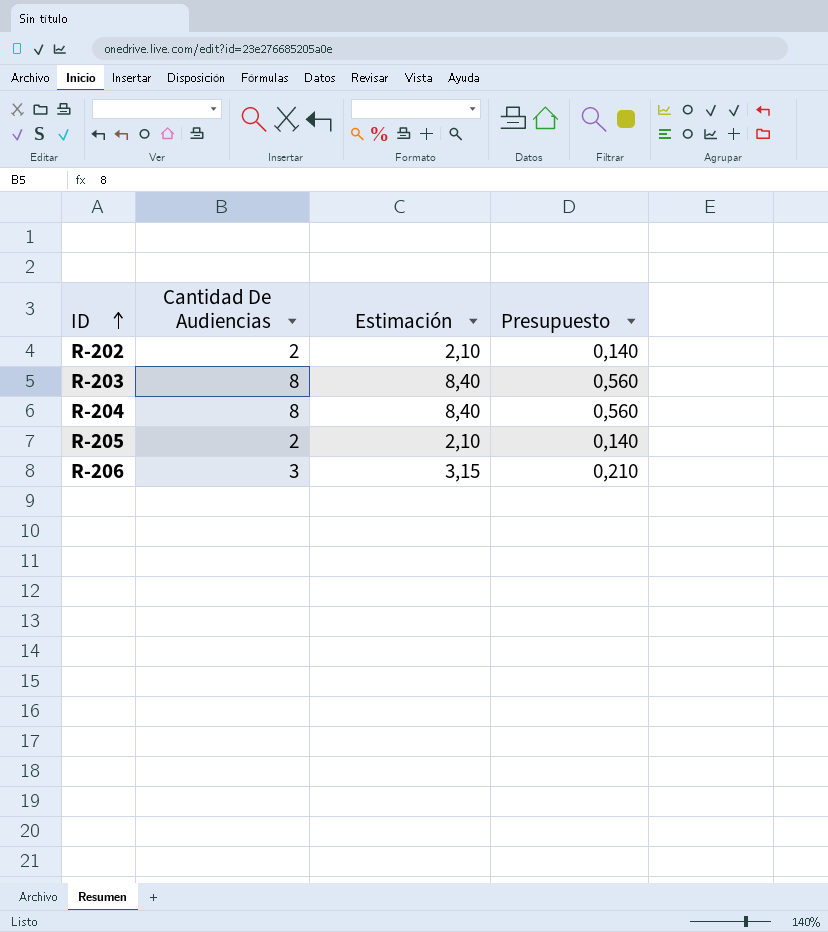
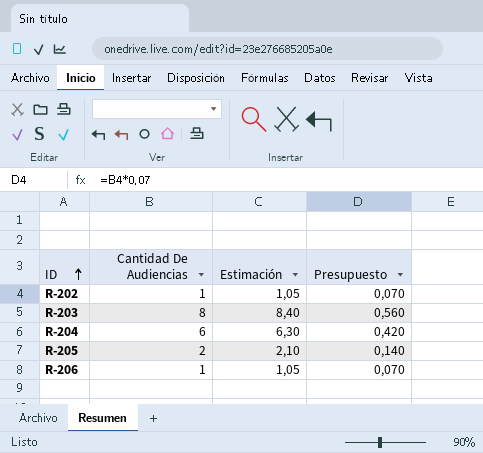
R-202 | Cantidad De Audiencias: 2 -> 1
R-202 | Estimación: 2,10 -> 1,05
R-202 | Presupuesto: 0,140 -> 0,070
R-204 | Cantidad De Audiencias: 8 -> 6
R-204 | Estimación: 8,40 -> 6,30
R-204 | Presupuesto: 0,560 -> 0,420
R-206 | Cantidad De Audiencias: 3 -> 1
R-206 | Estimación: 3,15 -> 1,05
R-206 | Presupuesto: 0,210 -> 0,070

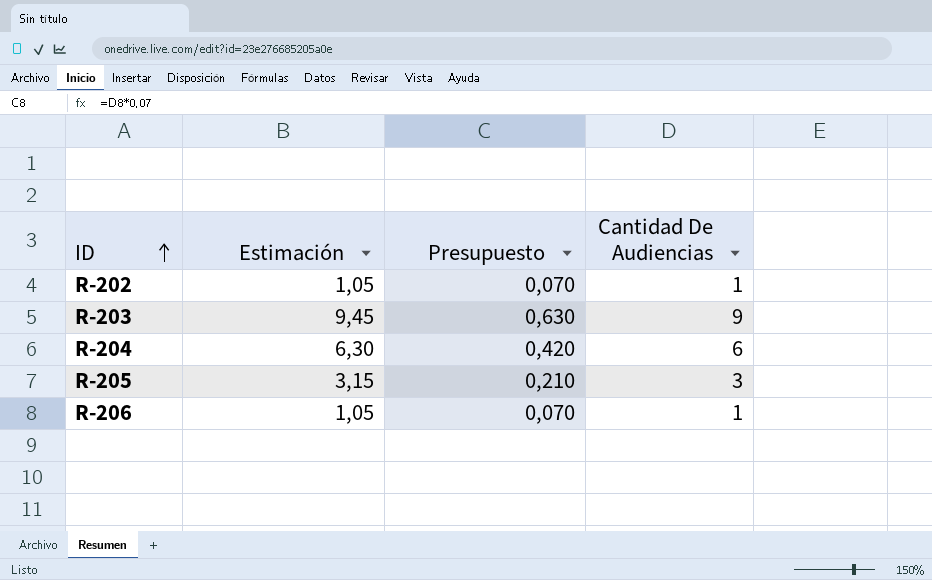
column Cantidad De Audiencias | position: 2 -> 4
R-203 | Estimación: 8,40 -> 9,45
R-203 | Presupuesto: 0,560 -> 0,630
R-203 | Cantidad De Audiencias: 8 -> 9
R-205 | Estimación: 2,10 -> 3,15
R-205 | Presupuesto: 0,140 -> 0,210
R-205 | Cantidad De Audiencias: 2 -> 3

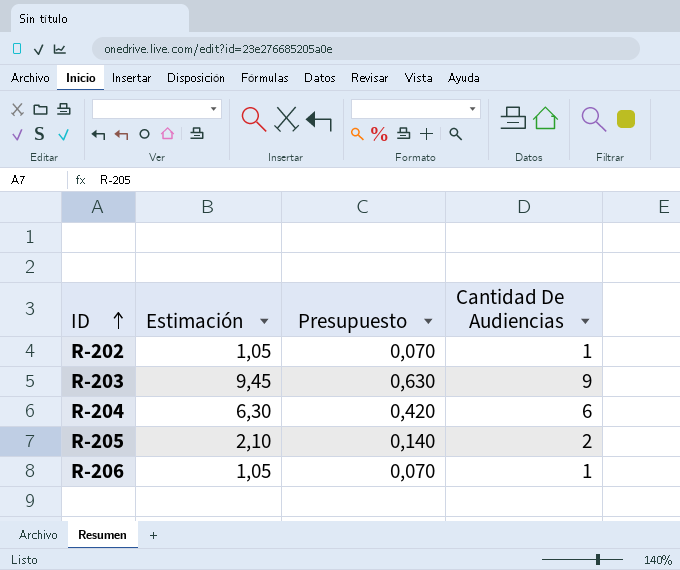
R-205 | Estimación: 3,15 -> 2,10
R-205 | Presupuesto: 0,210 -> 0,140
R-205 | Cantidad De Audiencias: 3 -> 2

